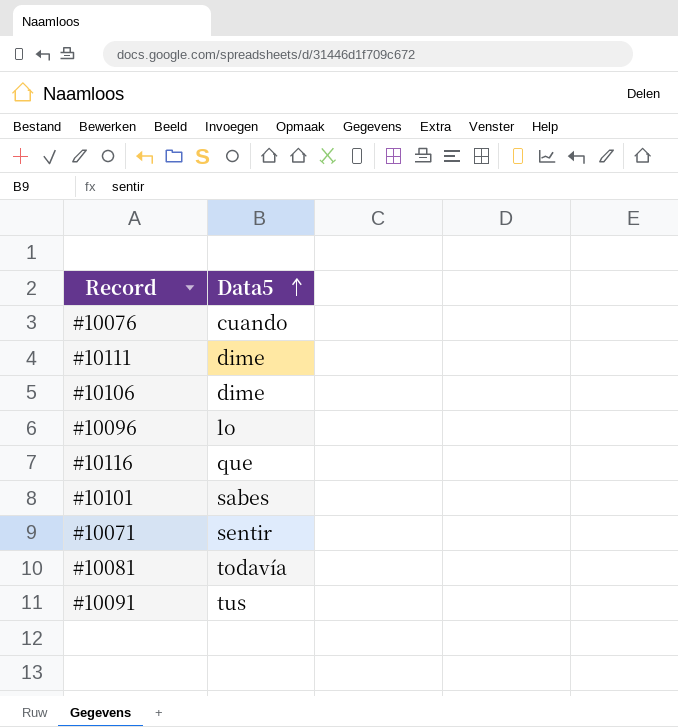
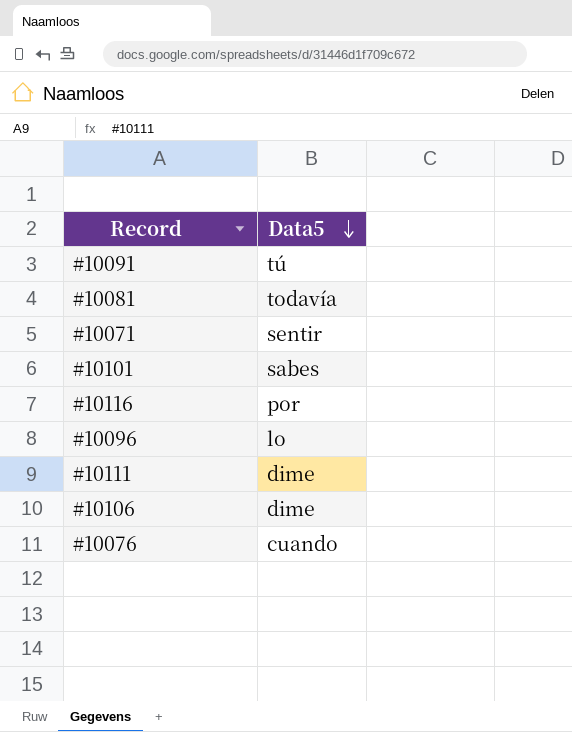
row order: Data5 ascending -> Data5 descending
#10091 | Data5: tus -> tú
#10116 | Data5: que -> por

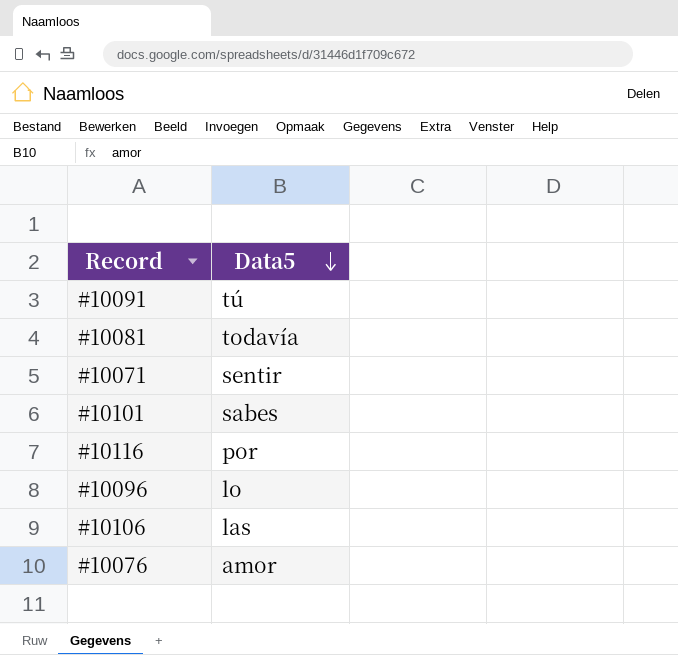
row #10111: dime -> none
#10106 | Data5: dime -> las
#10076 | Data5: cuando -> amor

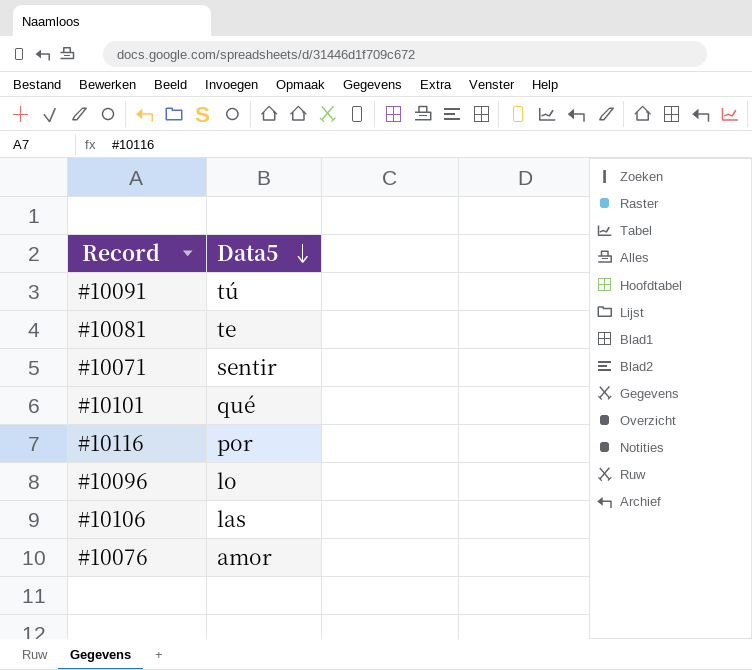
#10081 | Data5: todavía -> te
#10101 | Data5: sabes -> qué

